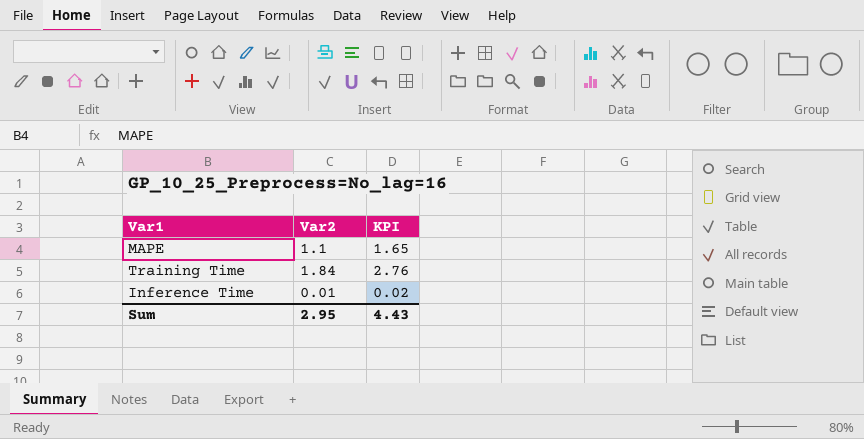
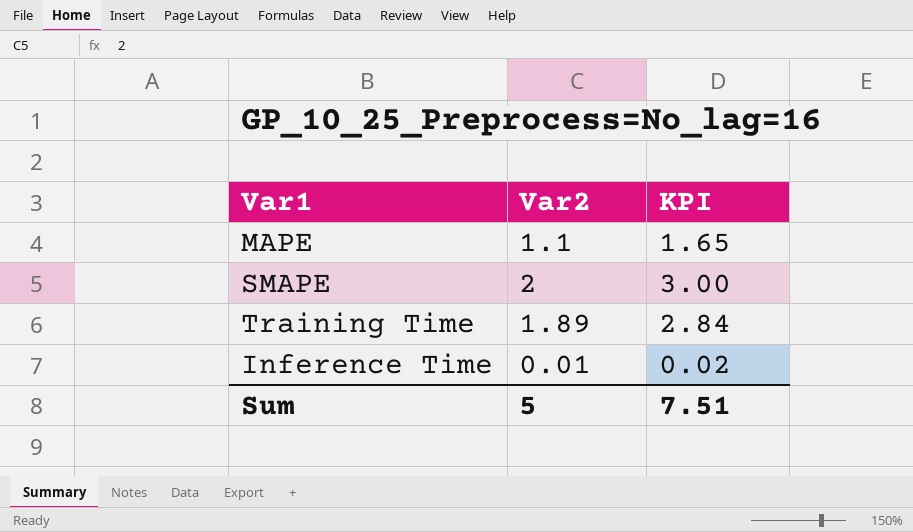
row SMAPE: none -> 2 | 3.00
Training Time | Var2: 1.84 -> 1.89
Training Time | KPI: 2.76 -> 2.84
Sum | Var2: 2.95 -> 5
Sum | KPI: 4.43 -> 7.51

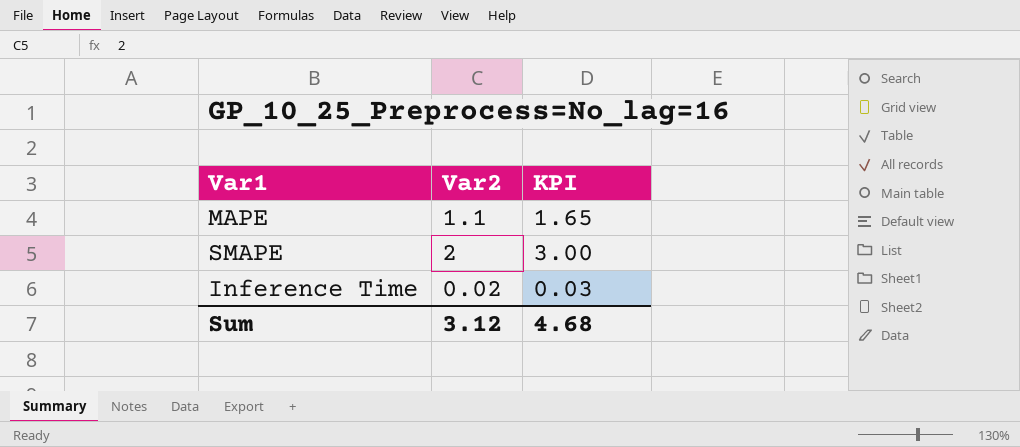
row Training Time: 1.89 | 2.84 -> none
Inference Time | Var2: 0.01 -> 0.02
Inference Time | KPI: 0.02 -> 0.03
Sum | Var2: 5 -> 3.12
Sum | KPI: 7.51 -> 4.68

